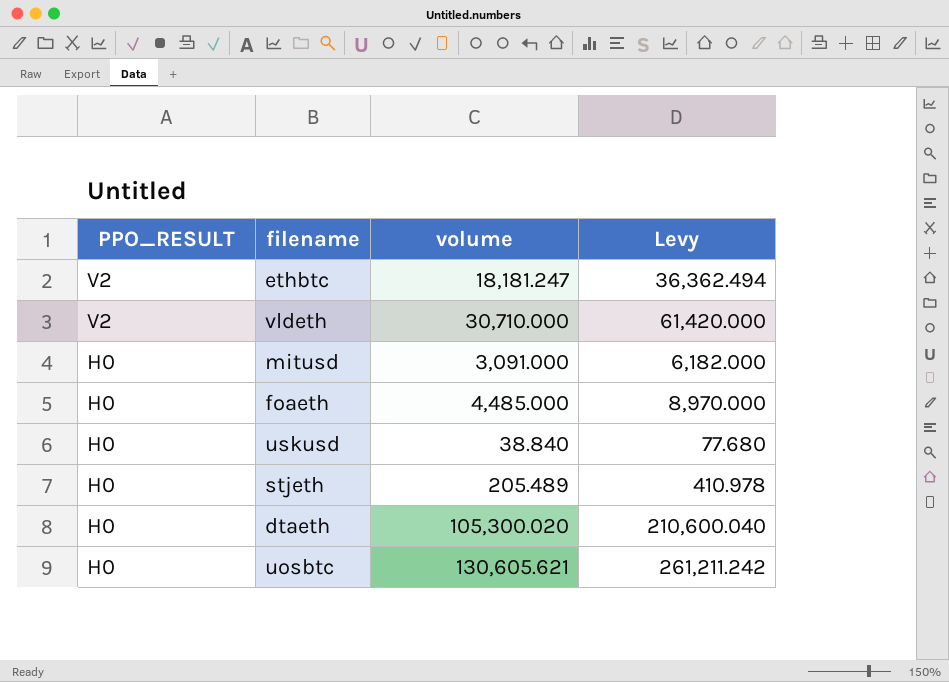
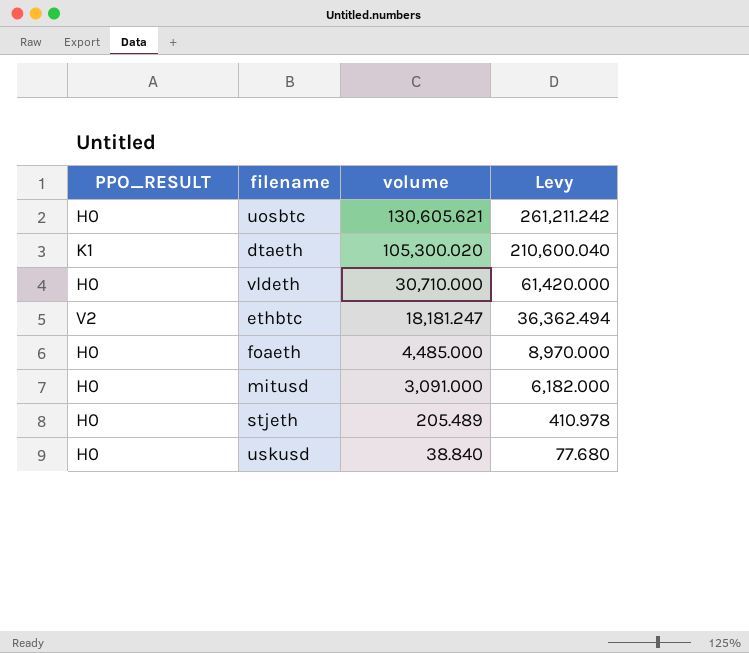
row order: PPO_RESULT descending -> volume descending
dtaeth | PPO_RESULT: H0 -> K1
vldeth | PPO_RESULT: V2 -> H0

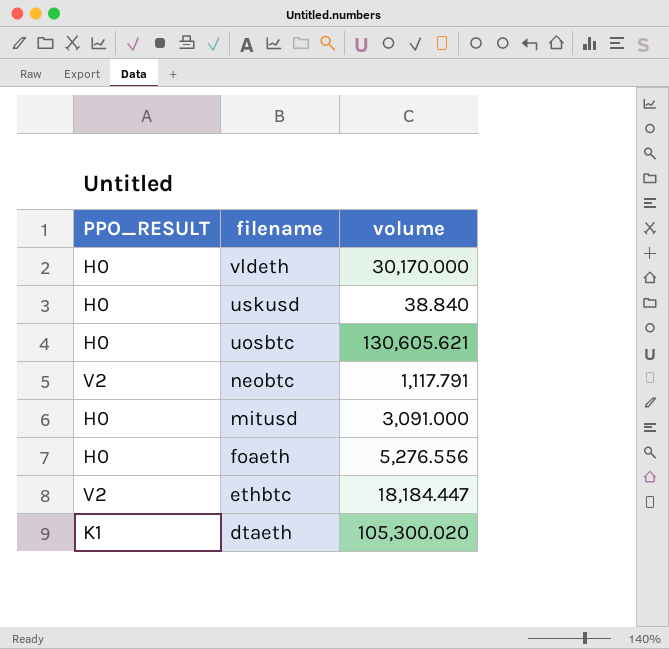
row order: volume descending -> filename descending
column Levy | formula: [volume] * 2 -> none
row stjeth: H0 | 205.489 | 410.978 -> none
vldeth | volume: 30,710.000 -> 30,170.000
row neobtc: none -> V2 | 1,117.791
foaeth | volume: 4,485.000 -> 5,276.556
ethbtc | volume: 18,181.247 -> 18,184.447

